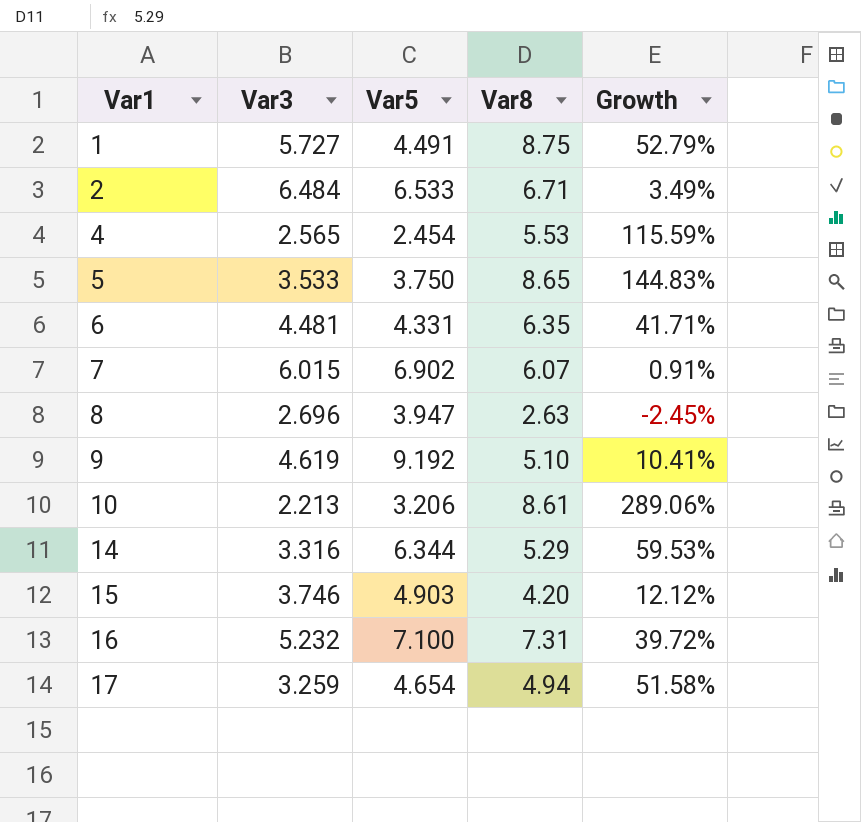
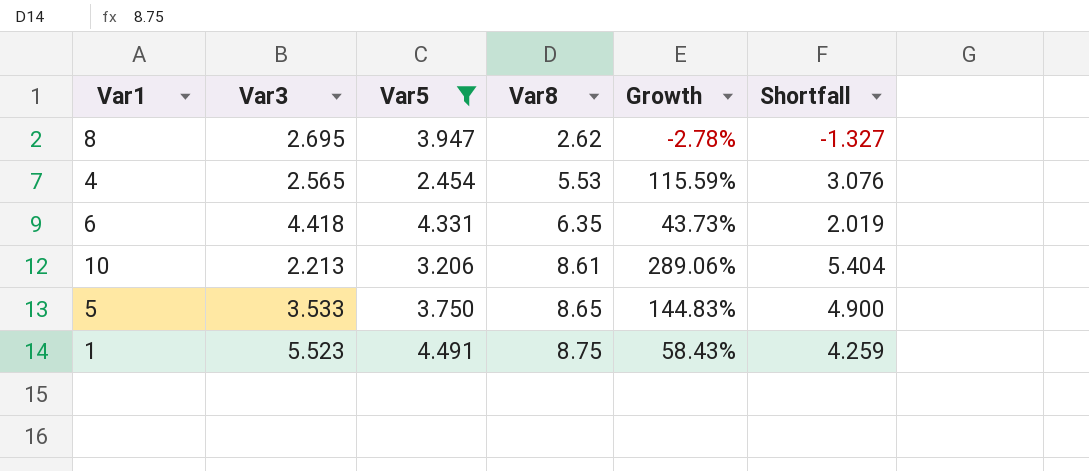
filter: none -> Var5 <= 4.491
row order: Var1 ascending -> Var8 ascending
column Shortfall | formula: none -> [Var8] - [Var5]
8 | Var3: 2.696 -> 2.695
8 | Var8: 2.63 -> 2.62
8 | Growth: -2.45% -> -2.78%
6 | Var3: 4.481 -> 4.418
6 | Growth: 41.71% -> 43.73%
1 | Var3: 5.727 -> 5.523
1 | Growth: 52.79% -> 58.43%

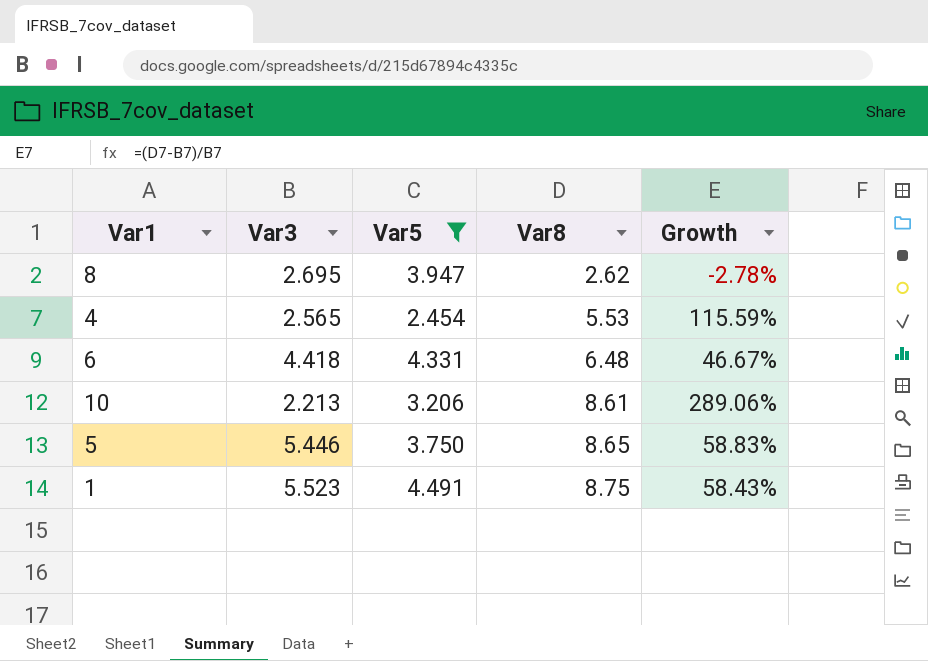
column Shortfall | formula: [Var8] - [Var5] -> none
6 | Var8: 6.35 -> 6.48
6 | Growth: 43.73% -> 46.67%
5 | Var3: 3.533 -> 5.446
5 | Growth: 144.83% -> 58.83%

